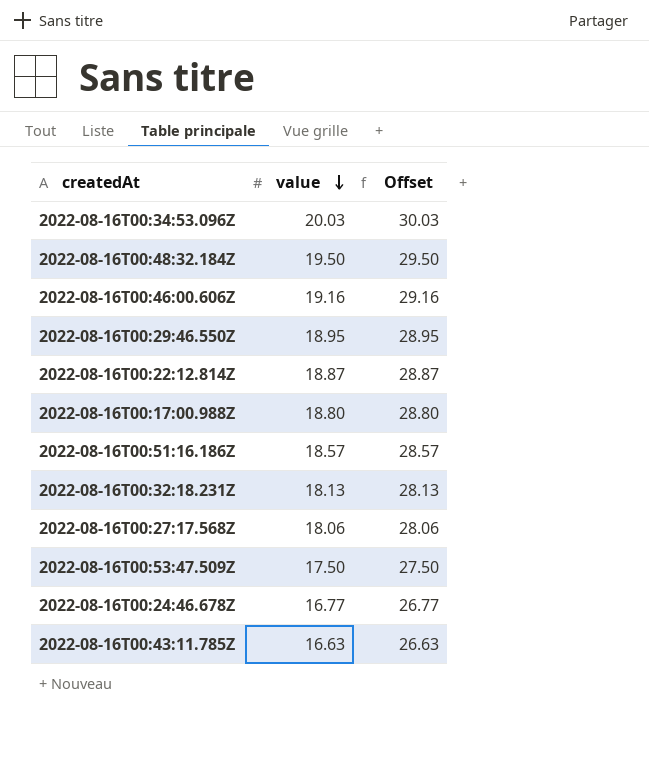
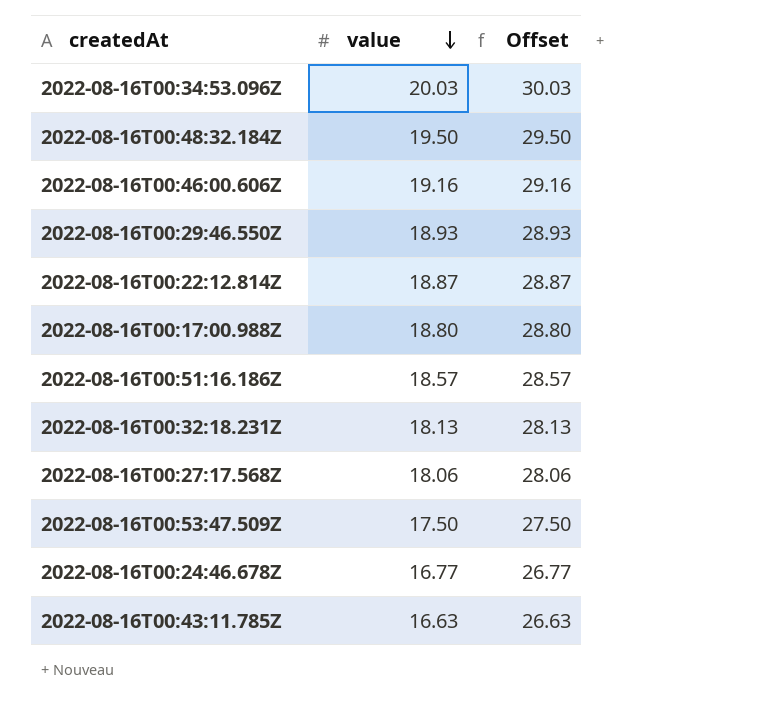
2022-08-16T00:29:46.550Z | value: 18.95 -> 18.93
2022-08-16T00:29:46.550Z | Offset: 28.95 -> 28.93

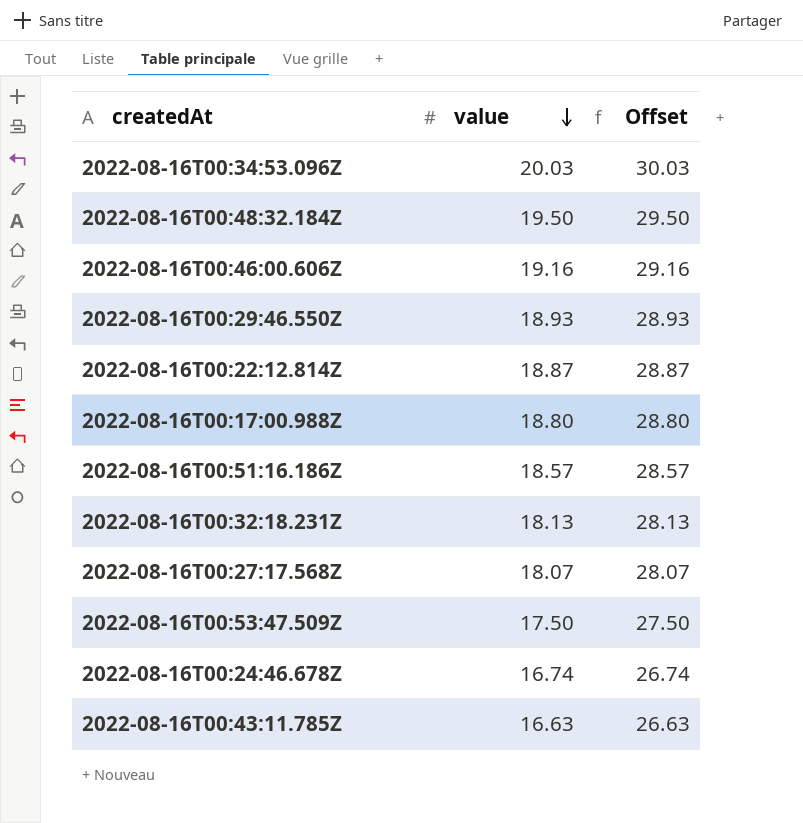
2022-08-16T00:27:17.568Z | value: 18.06 -> 18.07
2022-08-16T00:27:17.568Z | Offset: 28.06 -> 28.07
2022-08-16T00:24:46.678Z | value: 16.77 -> 16.74
2022-08-16T00:24:46.678Z | Offset: 26.77 -> 26.74

